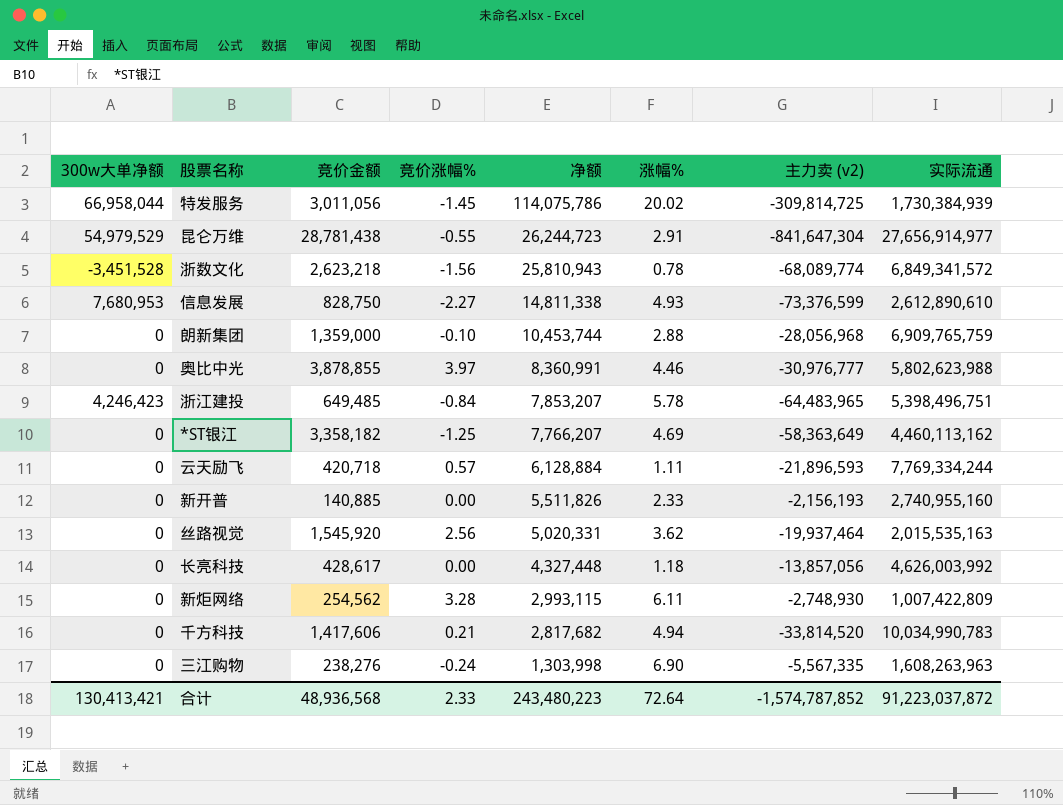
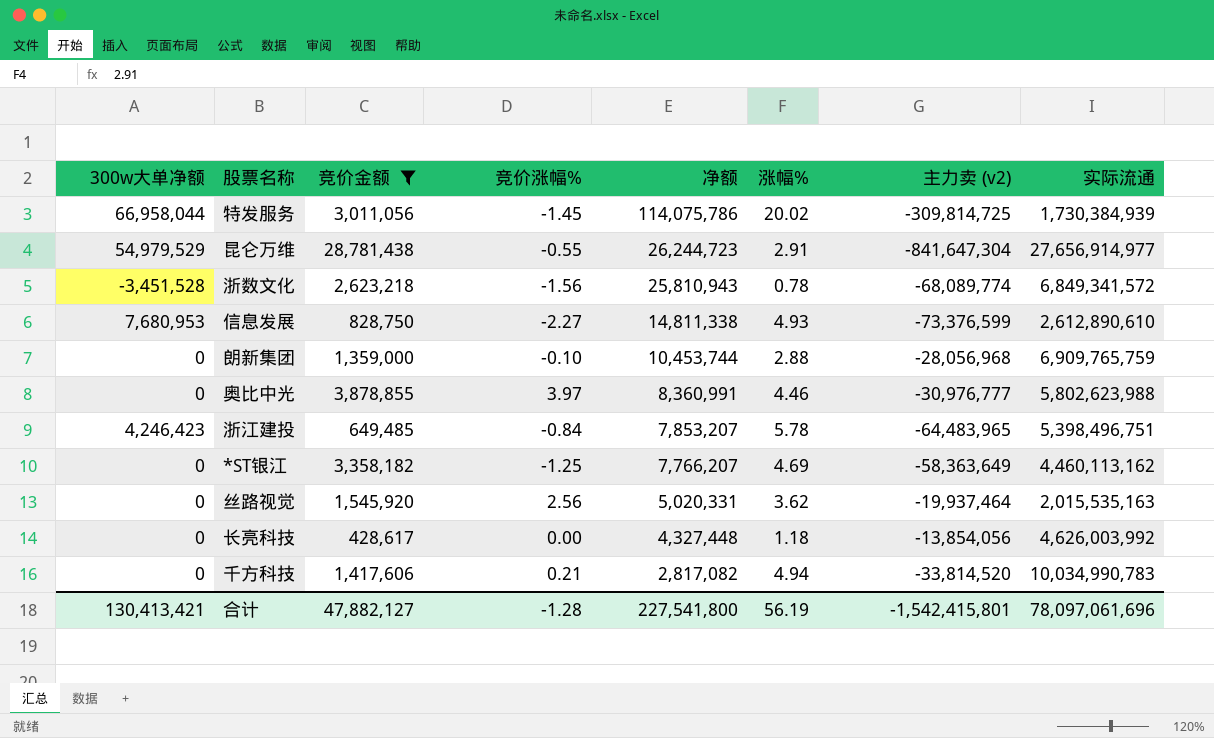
filter: none -> 竞价金额 >= 428,617
长亮科技 | 主力卖 (v2): -13,857,056 -> -13,854,056
千方科技 | 净额: 2,817,682 -> 2,817,082
合计 | 竞价金额: 48,936,568 -> 47,882,127
合计 | 竞价涨幅%: 2.33 -> -1.28
合计 | 净额: 243,480,223 -> 227,541,800
合计 | 涨幅%: 72.64 -> 56.19
合计 | 主力卖 (v2): -1,574,787,852 -> -1,542,415,801
合计 | 实际流通: 91,223,037,872 -> 78,097,061,696

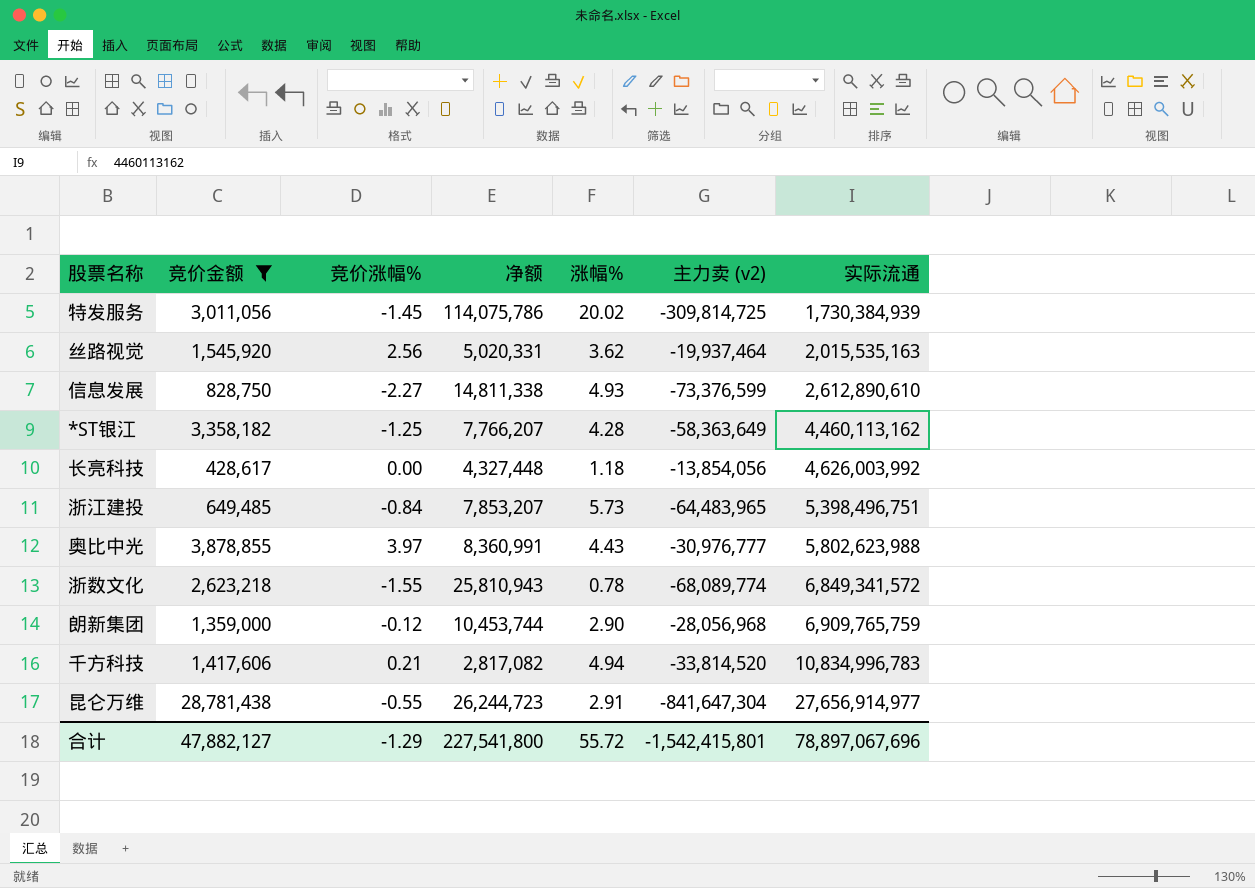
row order: 净额 descending -> 实际流通 ascending
column 300w大单净额 | position: 1 -> none
*ST银江 | 涨幅%: 4.69 -> 4.28
浙江建投 | 涨幅%: 5.78 -> 5.73
奥比中光 | 涨幅%: 4.46 -> 4.43
浙数文化 | 竞价涨幅%: -1.56 -> -1.55
朗新集团 | 竞价涨幅%: -0.10 -> -0.12
朗新集团 | 涨幅%: 2.88 -> 2.90
千方科技 | 实际流通: 10,034,990,783 -> 10,834,996,783
合计 | 竞价涨幅%: -1.28 -> -1.29
合计 | 涨幅%: 56.19 -> 55.72
合计 | 实际流通: 78,097,061,696 -> 78,897,067,696

